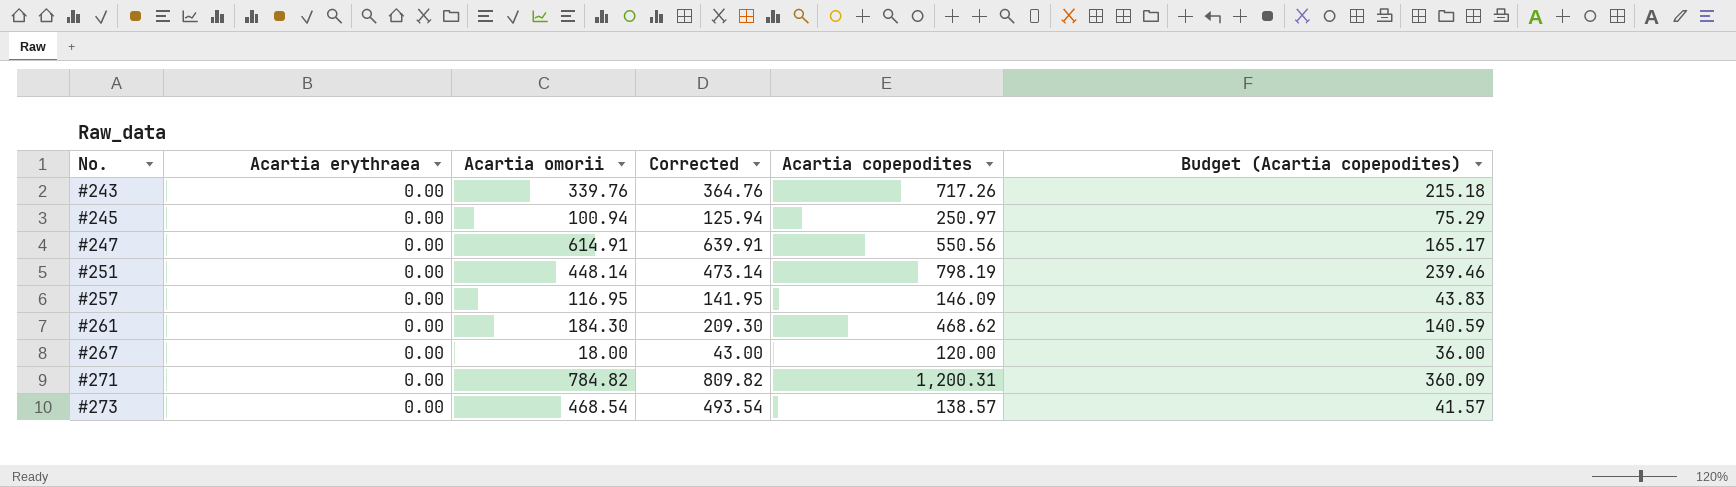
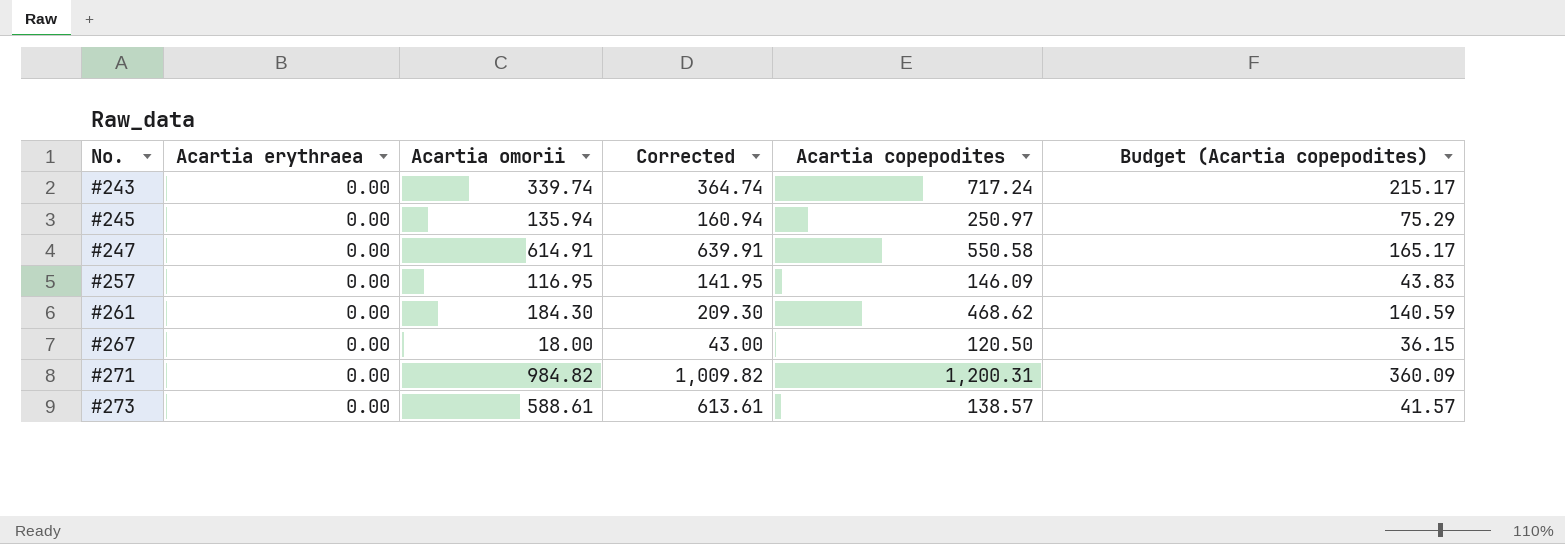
row #251: 0.00 | 448.14 | 473.14 | 798.19 | 239.46 -> none
#243 | Acartia omorii: 339.76 -> 339.74
#243 | Corrected: 364.76 -> 364.74
#243 | Acartia copepodites: 717.26 -> 717.24
#243 | Budget (Acartia copepodites): 215.18 -> 215.17
#245 | Acartia omorii: 100.94 -> 135.94
#245 | Corrected: 125.94 -> 160.94
#247 | Acartia copepodites: 550.56 -> 550.58
#267 | Acartia copepodites: 120.00 -> 120.50
#267 | Budget (Acartia copepodites): 36.00 -> 36.15
#271 | Acartia omorii: 784.82 -> 984.82
#271 | Corrected: 809.82 -> 1,009.82
#273 | Acartia omorii: 468.54 -> 588.61
#273 | Corrected: 493.54 -> 613.61

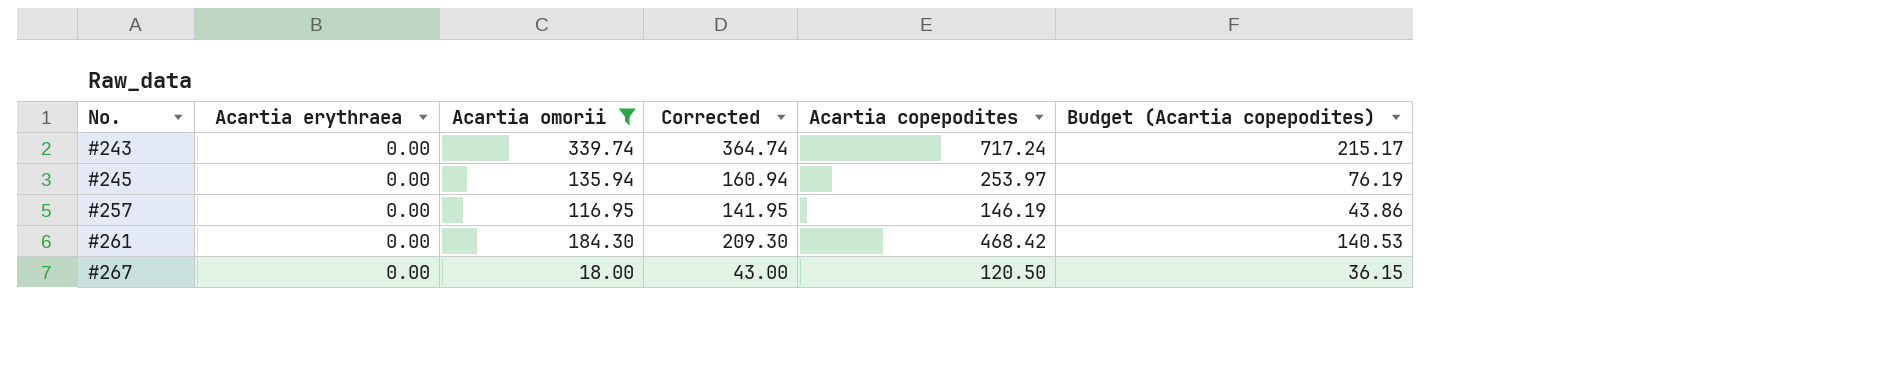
filter: none -> Acartia omorii <= 339.74
#245 | Acartia copepodites: 250.97 -> 253.97
#245 | Budget (Acartia copepodites): 75.29 -> 76.19
#257 | Acartia copepodites: 146.09 -> 146.19
#257 | Budget (Acartia copepodites): 43.83 -> 43.86
#261 | Acartia copepodites: 468.62 -> 468.42
#261 | Budget (Acartia copepodites): 140.59 -> 140.53

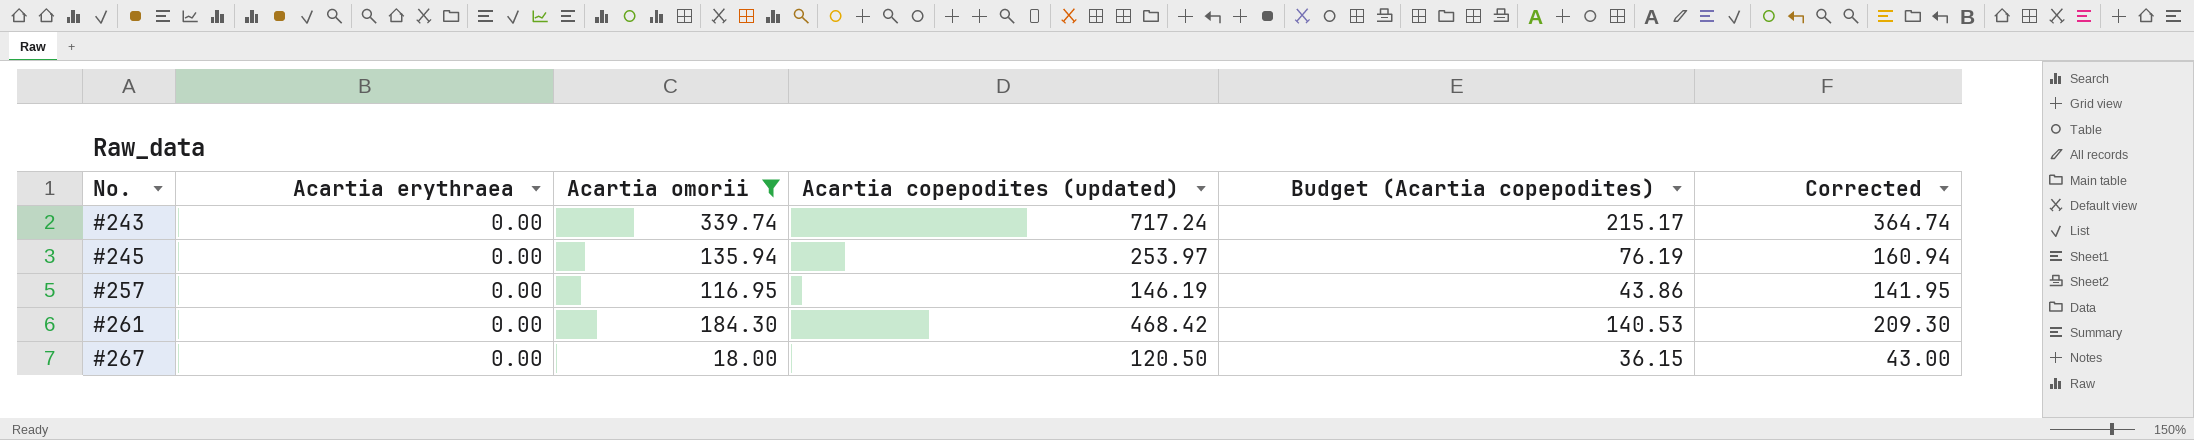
column name: Acartia copepodites -> Acartia copepodites (updated)
column Corrected | position: 4 -> 6

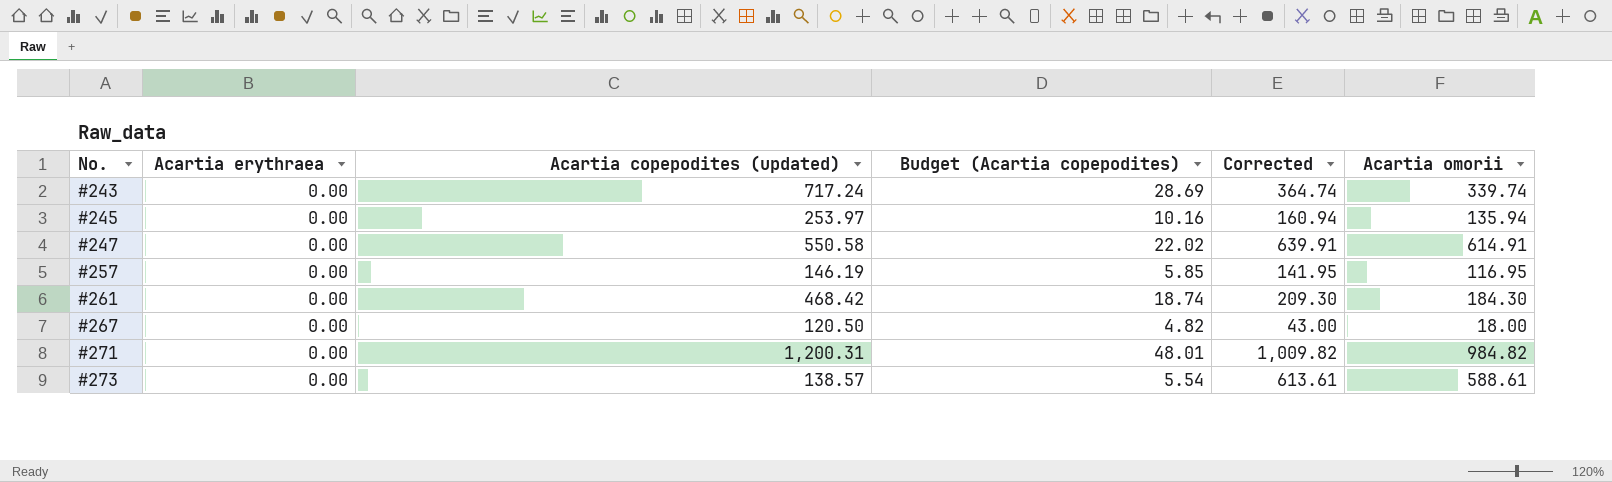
filter: Acartia omorii <= 339.74 -> none
column Budget (Acartia copepodites) | formula: [Acartia copepodites (updated)] * 0.3 -> [Acartia copepodites (updated)] * 0.04
column Acartia omorii | position: 3 -> 6

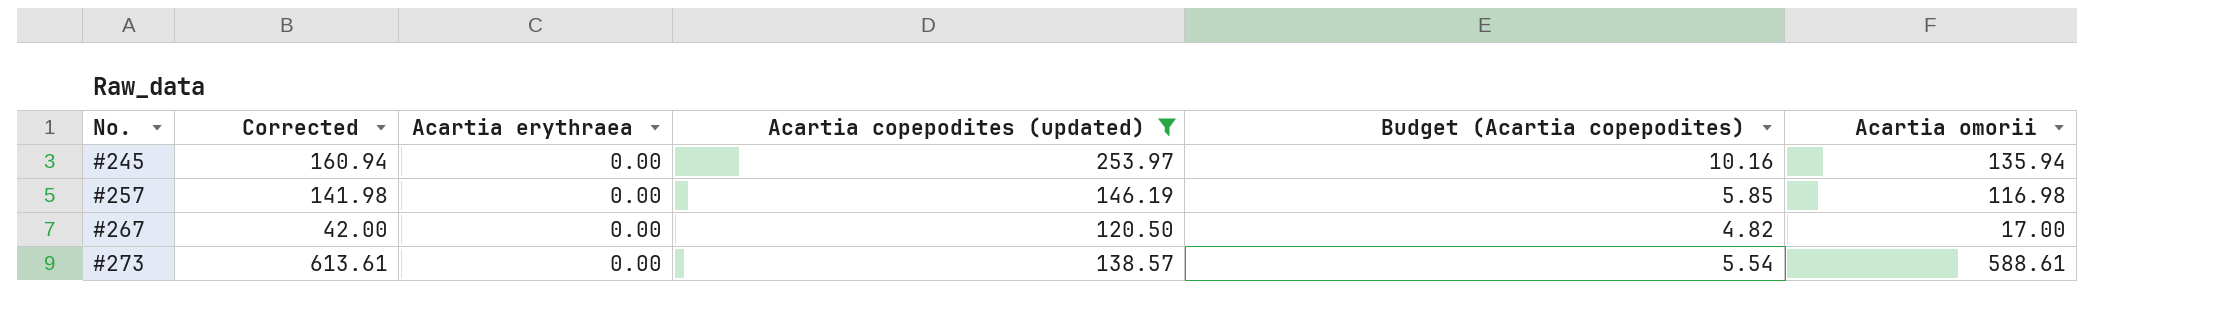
filter: none -> Acartia copepodites (updated) <= 253.97
column Corrected | position: 5 -> 2
#257 | Corrected: 141.95 -> 141.98
#257 | Acartia omorii: 116.95 -> 116.98
#267 | Corrected: 43.00 -> 42.00
#267 | Acartia omorii: 18.00 -> 17.00

